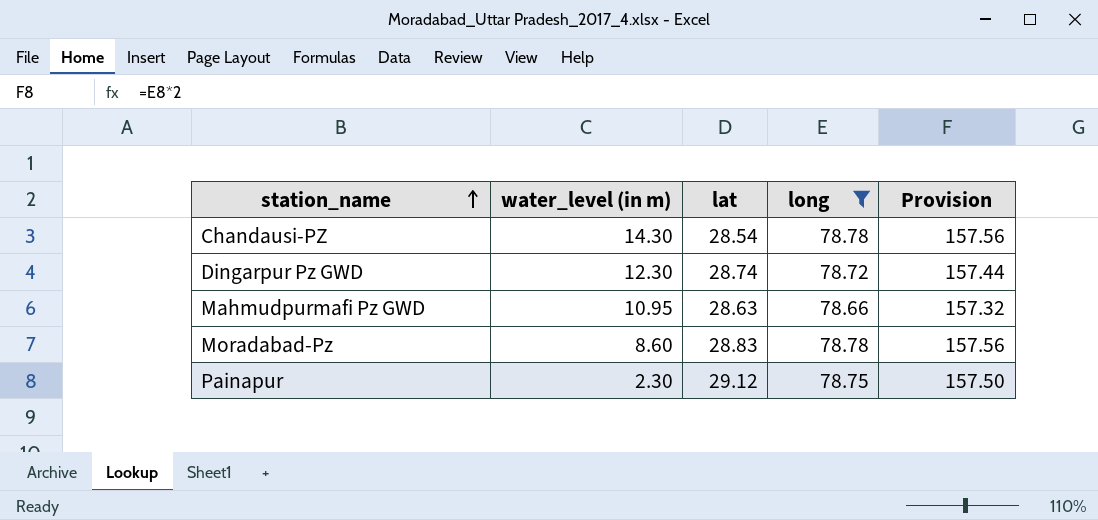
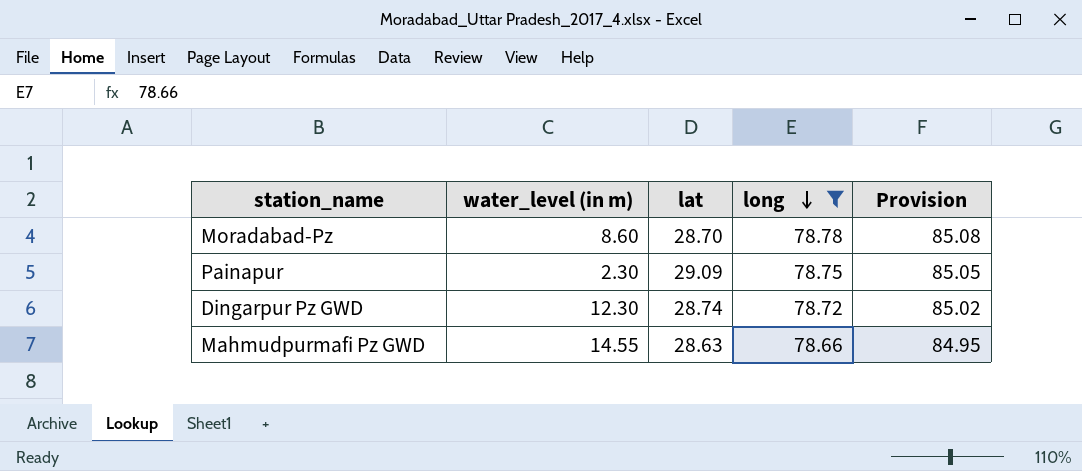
row order: station_name ascending -> long descending
column Provision | formula: [long] * 2 -> [long] * 1.08
row Chandausi-PZ: 14.30 | 28.54 | 78.78 | 157.56 -> none
Moradabad-Pz | lat: 28.83 -> 28.70
Painapur | lat: 29.12 -> 29.09
Mahmudpurmafi Pz GWD | water_level (in m): 10.95 -> 14.55

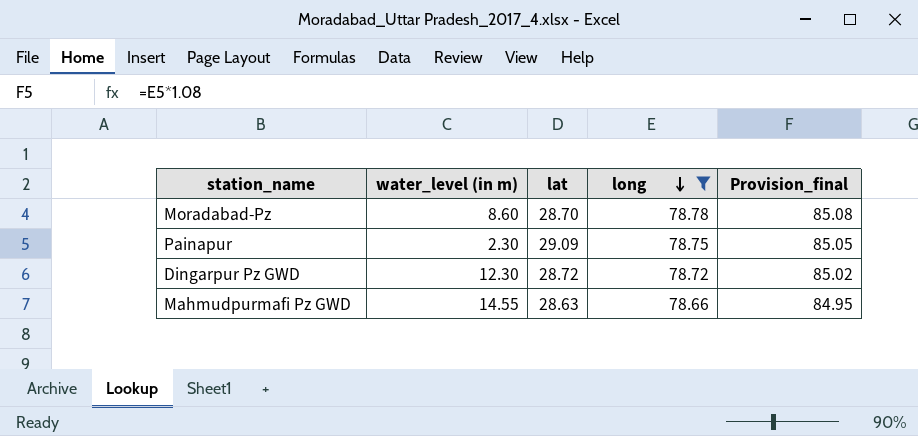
column name: Provision -> Provision_final
Dingarpur Pz GWD | lat: 28.74 -> 28.72

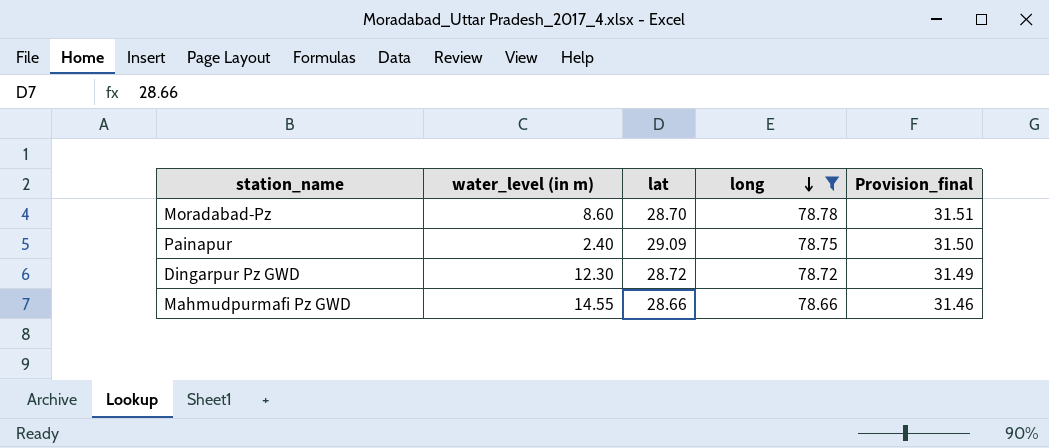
column Provision_final | formula: [long] * 1.08 -> [long] * 0.4
Painapur | water_level (in m): 2.30 -> 2.40
Mahmudpurmafi Pz GWD | lat: 28.63 -> 28.66

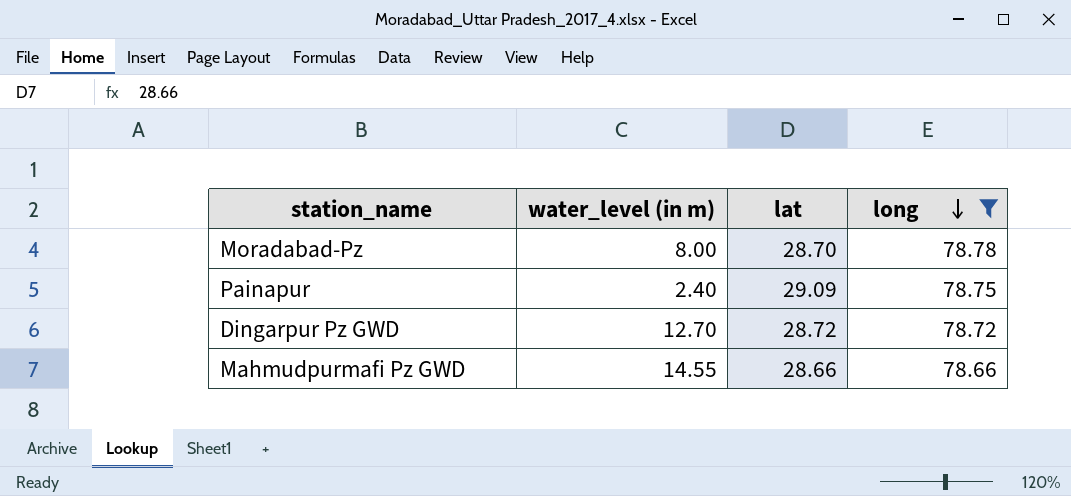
column Provision_final | formula: [long] * 0.4 -> none
Moradabad-Pz | water_level (in m): 8.60 -> 8.00
Dingarpur Pz GWD | water_level (in m): 12.30 -> 12.70

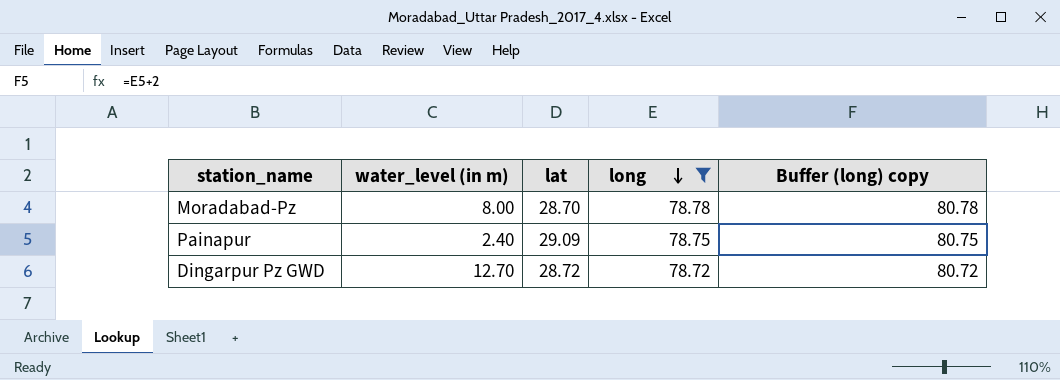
column Buffer (long) copy | formula: none -> [long] + 2
row Mahmudpurmafi Pz GWD: 14.55 | 28.66 | 78.66 -> none

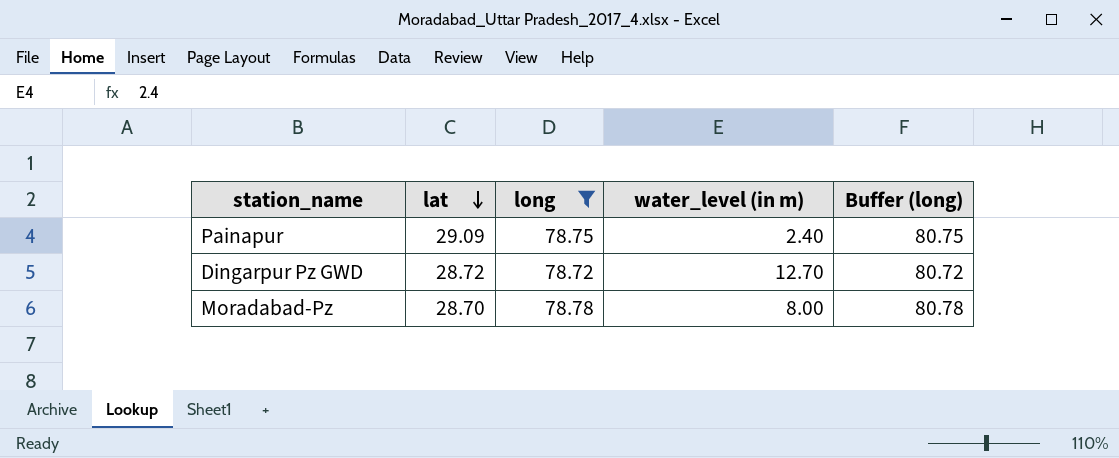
row order: long descending -> lat descending
column water_level (in m) | position: 2 -> 4
column name: Buffer (long) copy -> Buffer (long)

